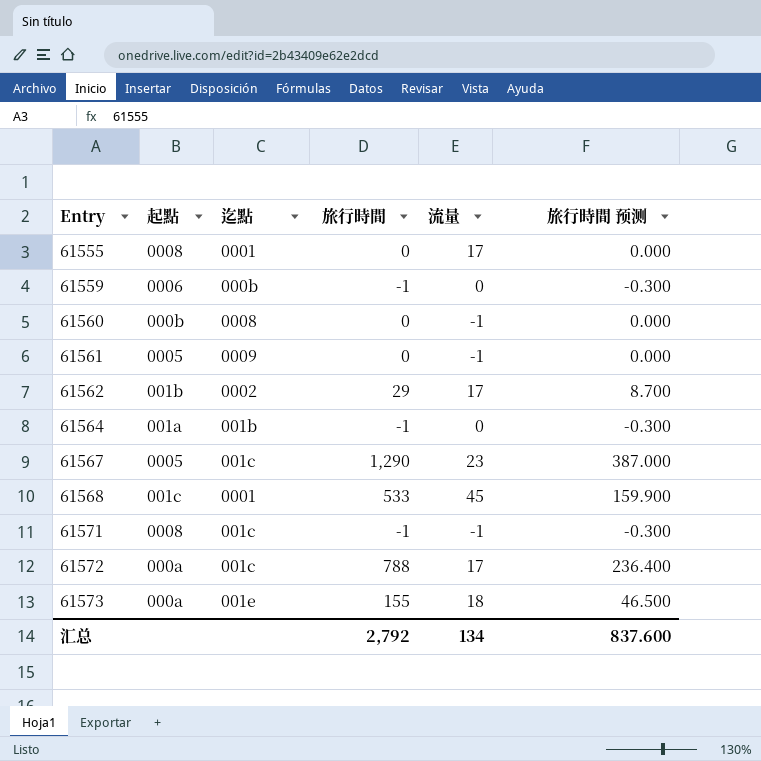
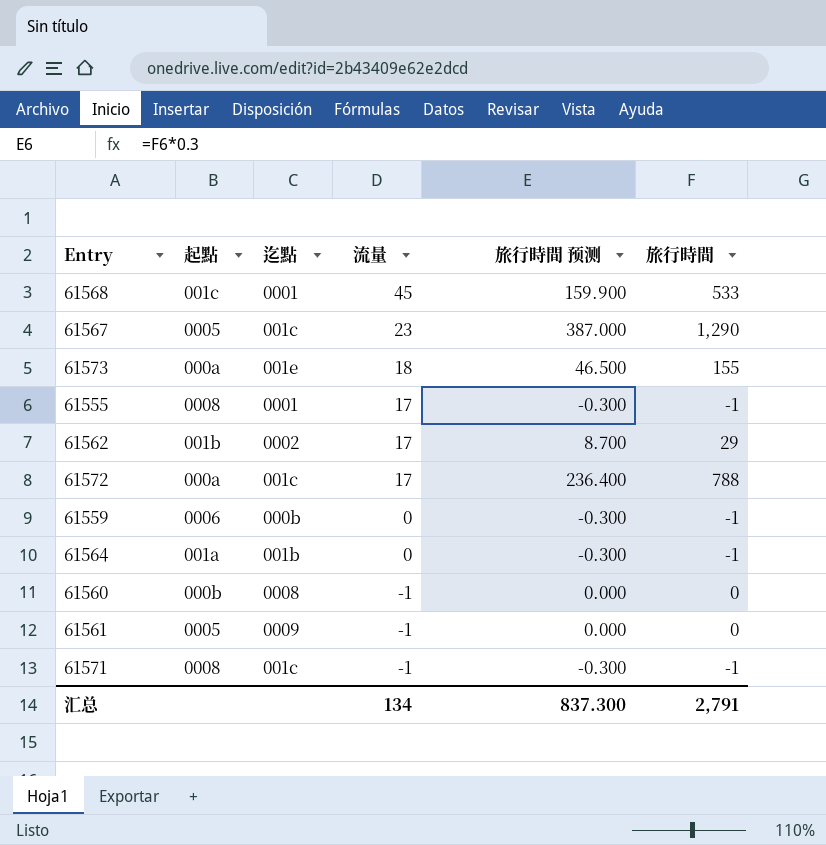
row order: Entry ascending -> 流量 descending
column 旅行時間 | position: 4 -> 6
61555 | 旅行時間 预测: 0.000 -> -0.300
61555 | 旅行時間: 0 -> -1
汇总 | 旅行時間 预测: 837.600 -> 837.300
汇总 | 旅行時間: 2,792 -> 2,791

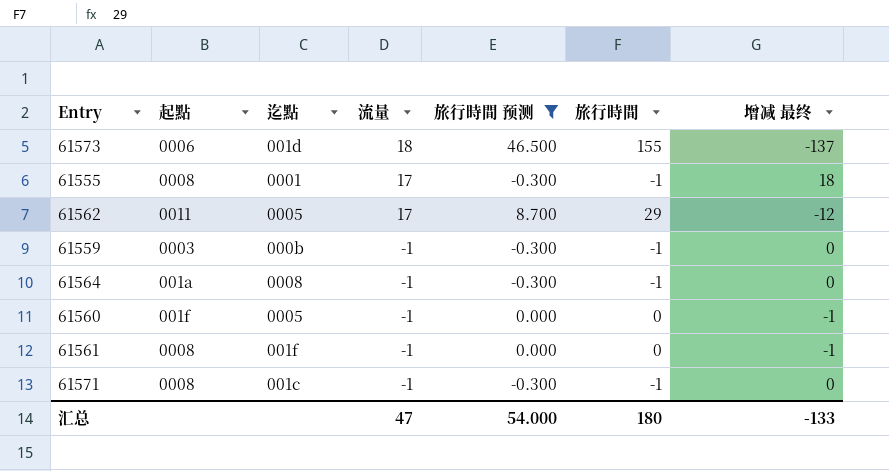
filter: none -> 旅行時間 预测 <= 46.500
column 增减 最终 | formula: none -> [流量] - [旅行時間]
61573 | 起點: 000a -> 0006
61573 | 迄點: 001e -> 001d
61562 | 起點: 001b -> 0011
61562 | 迄點: 0002 -> 0005
61559 | 起點: 0006 -> 0003
61559 | 流量: 0 -> -1
61564 | 迄點: 001b -> 0008
61564 | 流量: 0 -> -1
61560 | 起點: 000b -> 001f
61560 | 迄點: 0008 -> 0005
61561 | 起點: 0005 -> 0008
61561 | 迄點: 0009 -> 001f
汇总 | 流量: 134 -> 47
汇总 | 旅行時間 预测: 837.300 -> 54.000
汇总 | 旅行時間: 2,791 -> 180

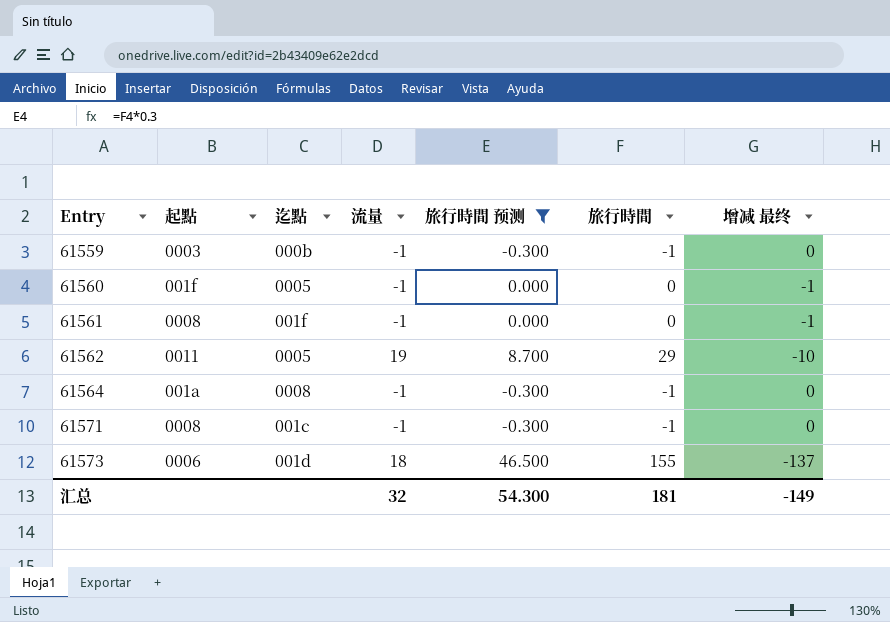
row order: 流量 descending -> Entry ascending
row 61555: 0008 | 0001 | 17 | -0.300 | -1 | 18 -> none
61562 | 流量: 17 -> 19
61562 | 增减 最终: -12 -> -10
汇总 | 流量: 47 -> 32
汇总 | 旅行時間 预测: 54.000 -> 54.300
汇总 | 旅行時間: 180 -> 181
汇总 | 增减 最终: -133 -> -149

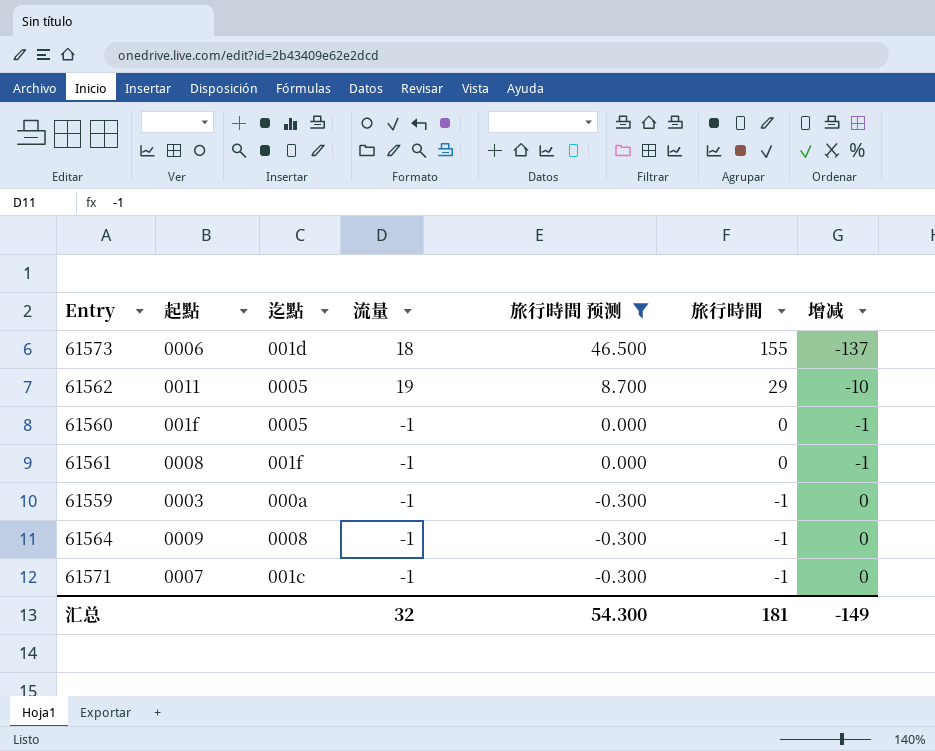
row order: Entry ascending -> 旅行時間 预测 descending
column name: 增减 最终 -> 增减
61559 | 迄點: 000b -> 000a
61564 | 起點: 001a -> 0009
61571 | 起點: 0008 -> 0007

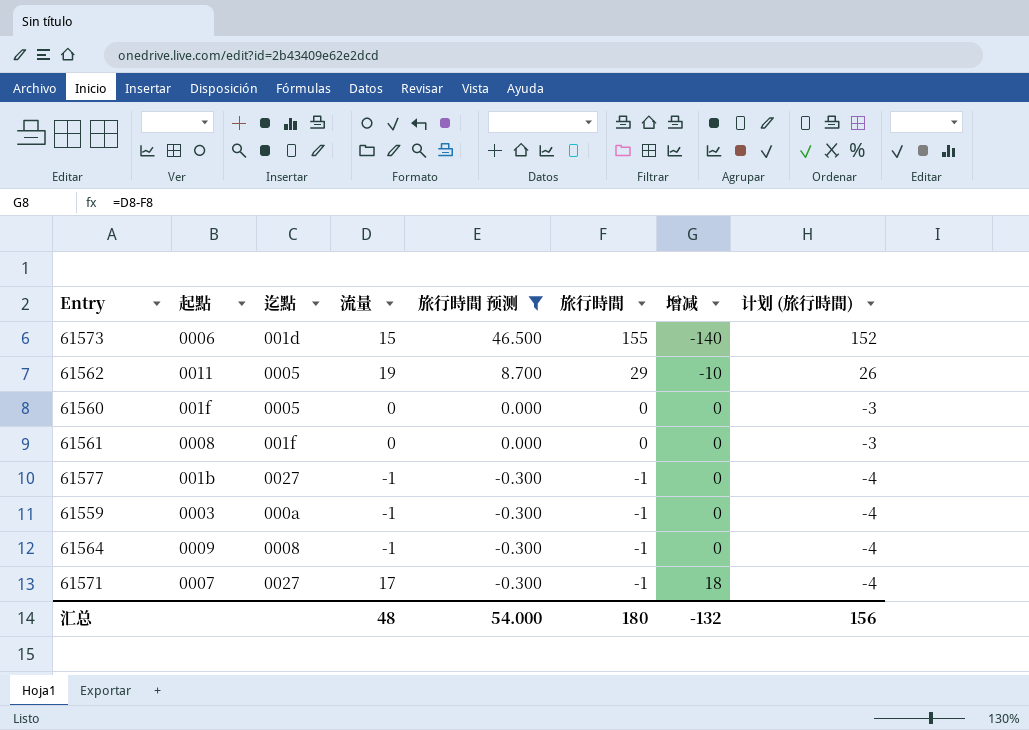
column 计划 (旅行時間) | formula: none -> [旅行時間] - 3
61573 | 流量: 18 -> 15
61573 | 增减: -137 -> -140
61560 | 流量: -1 -> 0
61560 | 增减: -1 -> 0
61561 | 流量: -1 -> 0
61561 | 增减: -1 -> 0
row 61577: none -> 001b | 0027 | -1 | -0.300 | -1 | 0 | -4
61571 | 迄點: 001c -> 0027
61571 | 流量: -1 -> 17
61571 | 增减: 0 -> 18
汇总 | 流量: 32 -> 48
汇总 | 旅行時間 预测: 54.300 -> 54.000
汇总 | 旅行時間: 181 -> 180
汇总 | 增减: -149 -> -132

